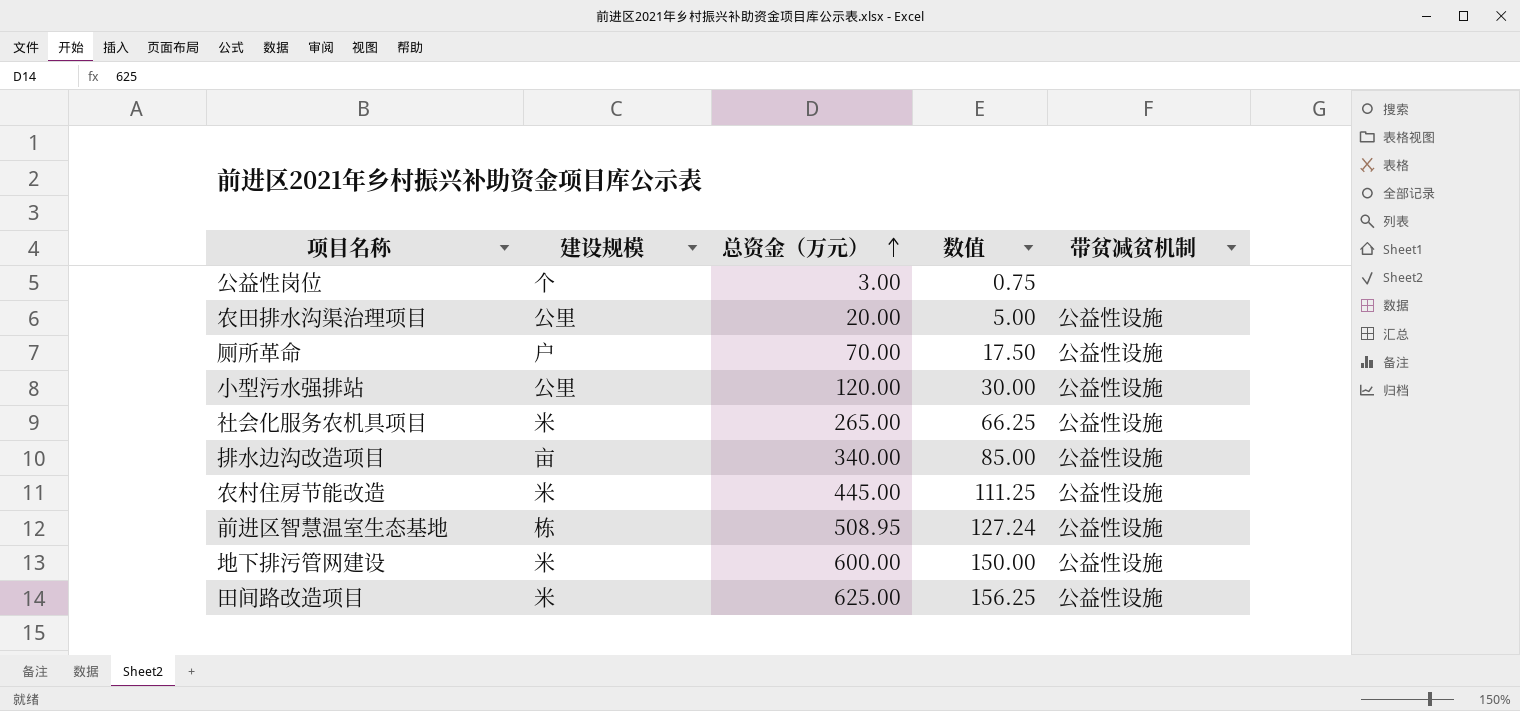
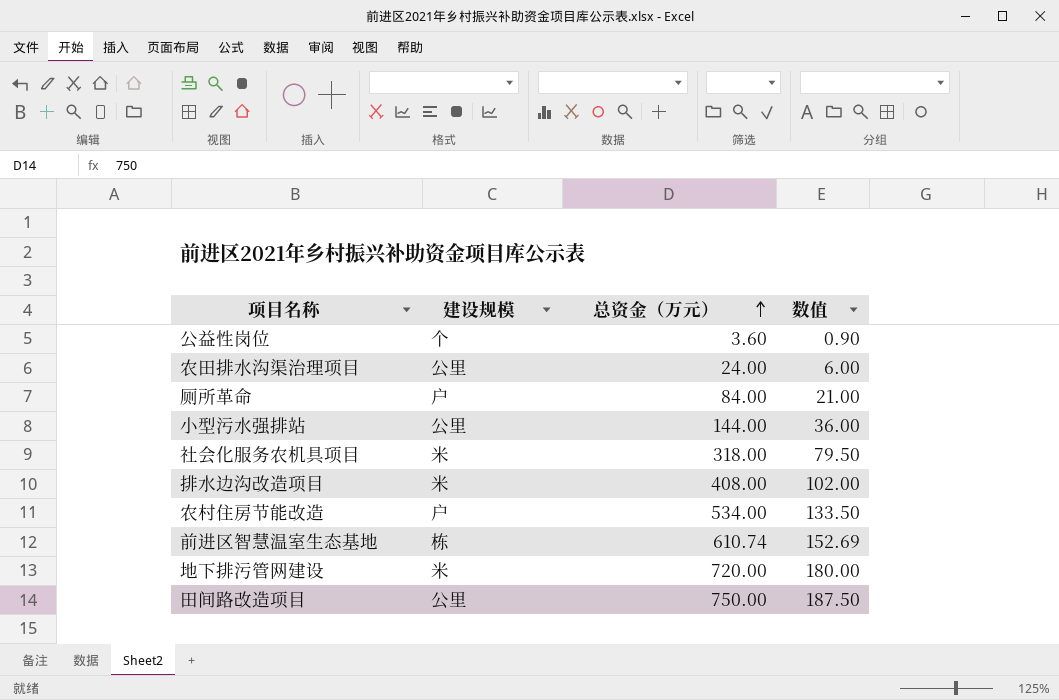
column 带贫减贫机制 | position: 5 -> none
公益性岗位 | 总资金（万元）: 3.00 -> 3.60
公益性岗位 | 数值: 0.75 -> 0.90
农田排水沟渠治理项目 | 总资金（万元）: 20.00 -> 24.00
农田排水沟渠治理项目 | 数值: 5.00 -> 6.00
厕所革命 | 总资金（万元）: 70.00 -> 84.00
厕所革命 | 数值: 17.50 -> 21.00
小型污水强排站 | 总资金（万元）: 120.00 -> 144.00
小型污水强排站 | 数值: 30.00 -> 36.00
社会化服务农机具项目 | 总资金（万元）: 265.00 -> 318.00
社会化服务农机具项目 | 数值: 66.25 -> 79.50
排水边沟改造项目 | 建设规模: 亩 -> 米
排水边沟改造项目 | 总资金（万元）: 340.00 -> 408.00
排水边沟改造项目 | 数值: 85.00 -> 102.00
农村住房节能改造 | 建设规模: 米 -> 户
农村住房节能改造 | 总资金（万元）: 445.00 -> 534.00
农村住房节能改造 | 数值: 111.25 -> 133.50
前进区智慧温室生态基地 | 总资金（万元）: 508.95 -> 610.74
前进区智慧温室生态基地 | 数值: 127.24 -> 152.69
地下排污管网建设 | 总资金（万元）: 600.00 -> 720.00
地下排污管网建设 | 数值: 150.00 -> 180.00
田间路改造项目 | 建设规模: 米 -> 公里
田间路改造项目 | 总资金（万元）: 625.00 -> 750.00
田间路改造项目 | 数值: 156.25 -> 187.50

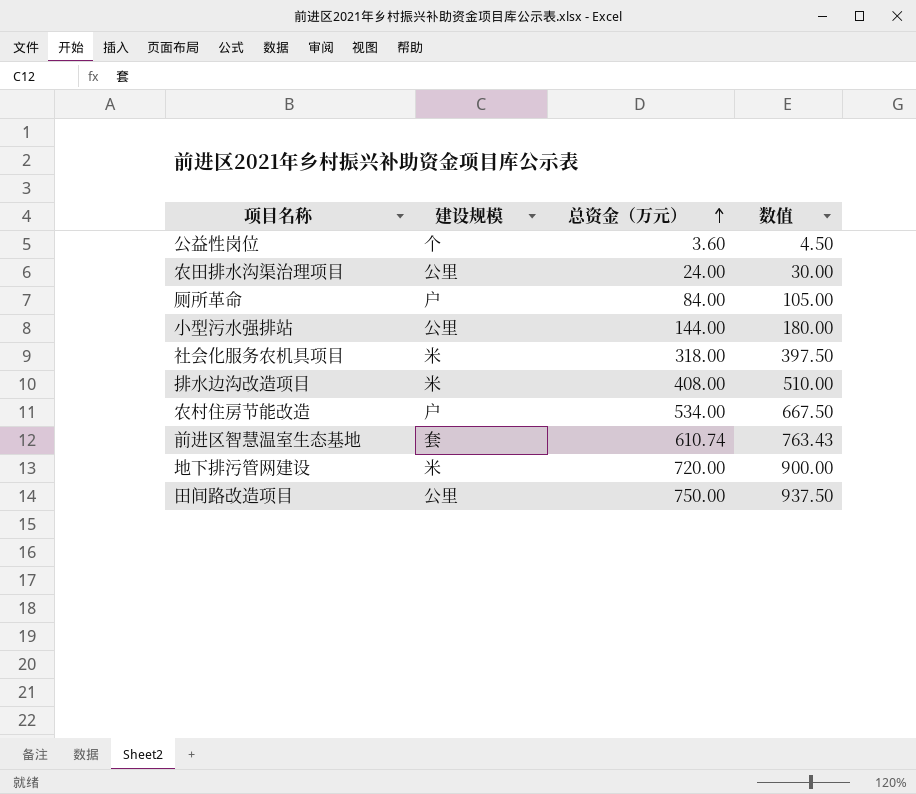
column 数值 | formula: [总资金（万元）] * 0.25 -> [总资金（万元）] * 1.25
前进区智慧温室生态基地 | 建设规模: 栋 -> 套

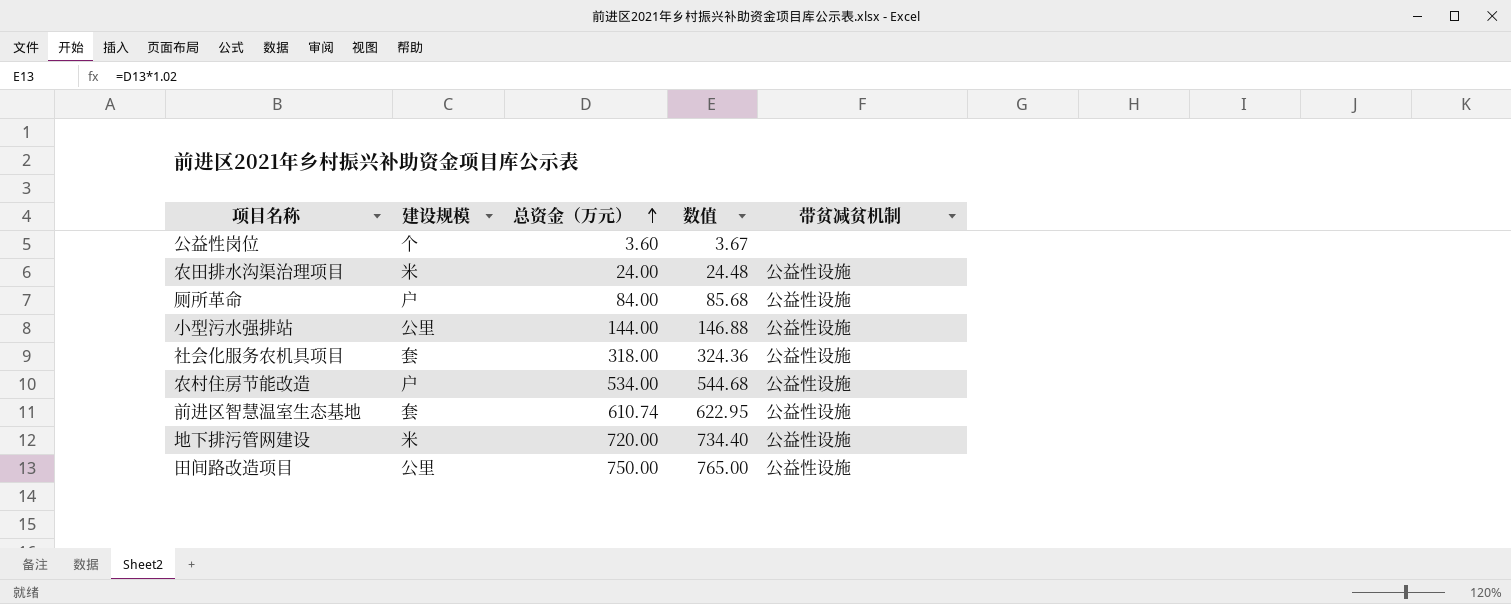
column 数值 | formula: [总资金（万元）] * 1.25 -> [总资金（万元）] * 1.02
column 带贫减贫机制 | position: none -> 5
row 排水边沟改造项目: 米 | 408.00 | 510.00 -> none
农田排水沟渠治理项目 | 建设规模: 公里 -> 米
社会化服务农机具项目 | 建设规模: 米 -> 套

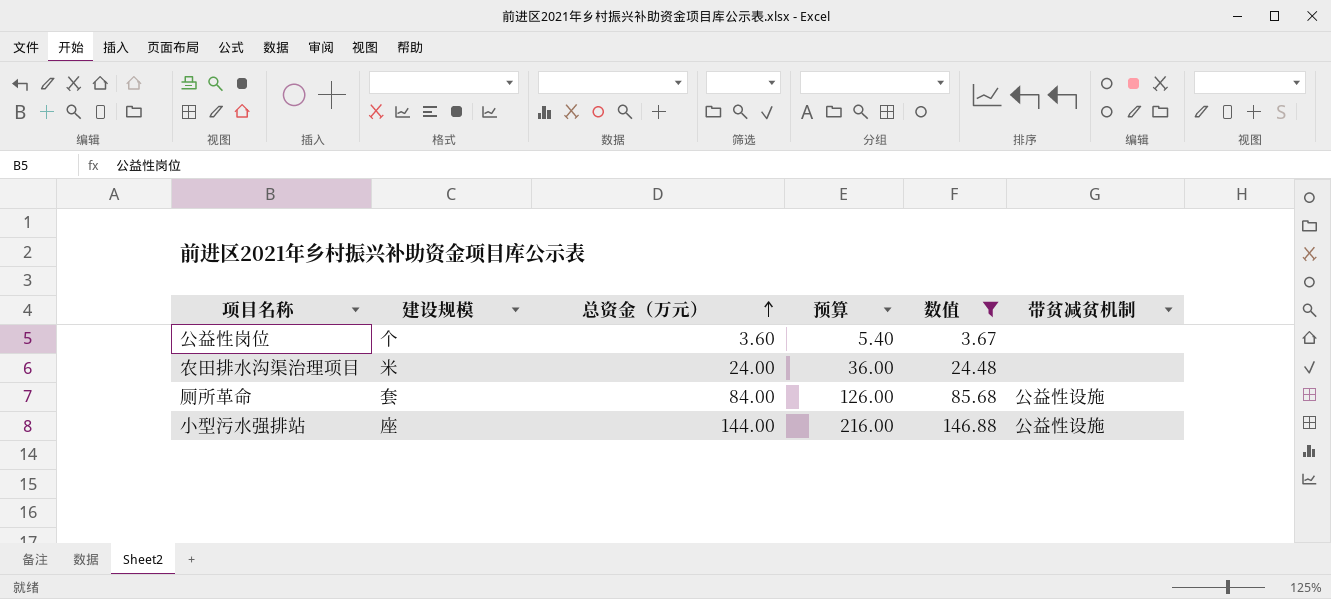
filter: none -> 数值 <= 146.88
column 预算 | formula: none -> [总资金（万元）] * 1.5
农田排水沟渠治理项目 | 带贫减贫机制: 公益性设施 -> none
厕所革命 | 建设规模: 户 -> 套
小型污水强排站 | 建设规模: 公里 -> 座

